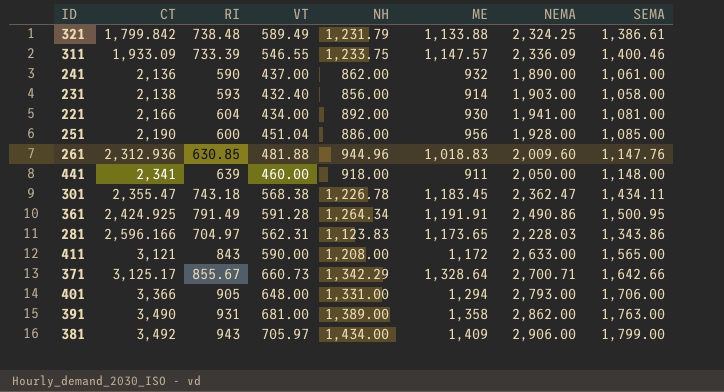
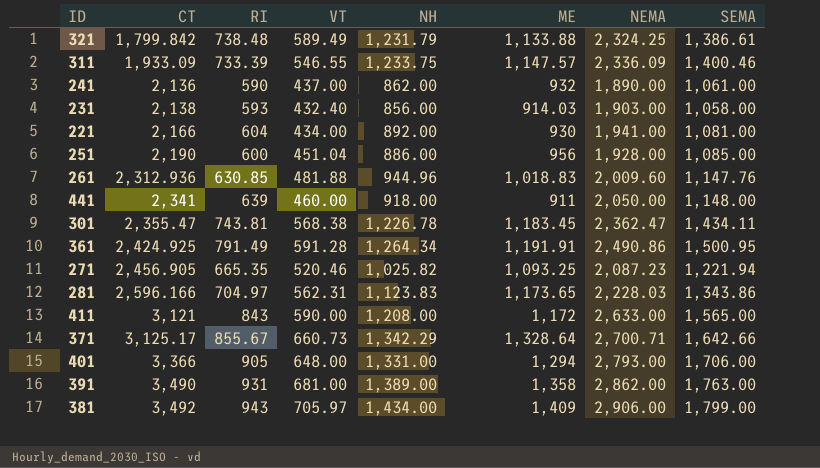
231 | ME: 914 -> 914.03
301 | RI: 743.18 -> 743.81
row 271: none -> 2,456.905 | 665.35 | 520.46 | 1,025.82 | 1,093.25 | 2,087.23 | 1,221.94

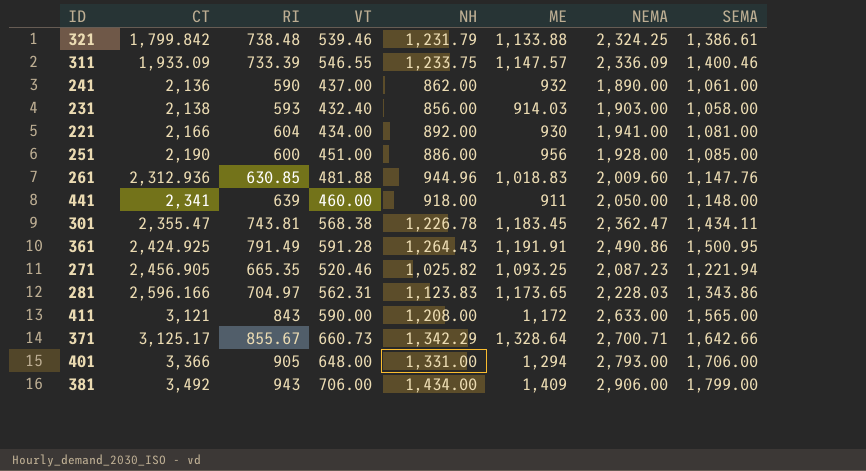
row 391: 3,490 | 931 | 681.00 | 1,389.00 | 1,358 | 2,862.00 | 1,763.00 -> none
321 | VT: 589.49 -> 539.46
251 | VT: 451.04 -> 451.00
361 | NH: 1,264.34 -> 1,264.43
381 | VT: 705.97 -> 706.00

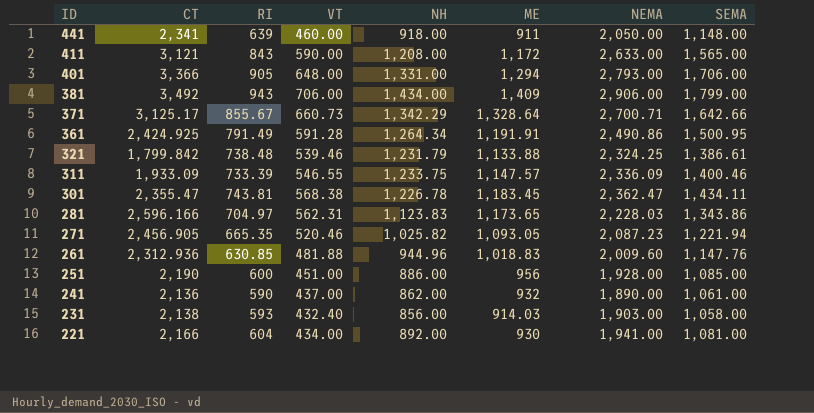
row order: CT ascending -> ID descending
361 | NH: 1,264.43 -> 1,264.34
271 | ME: 1,093.25 -> 1,093.05

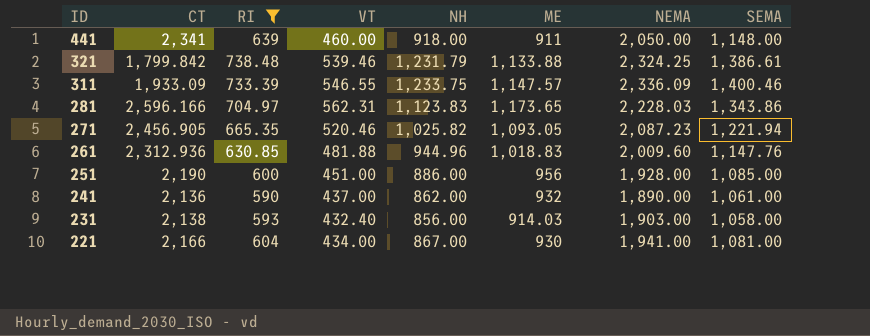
filter: none -> RI <= 738.48
221 | NH: 892.00 -> 867.00

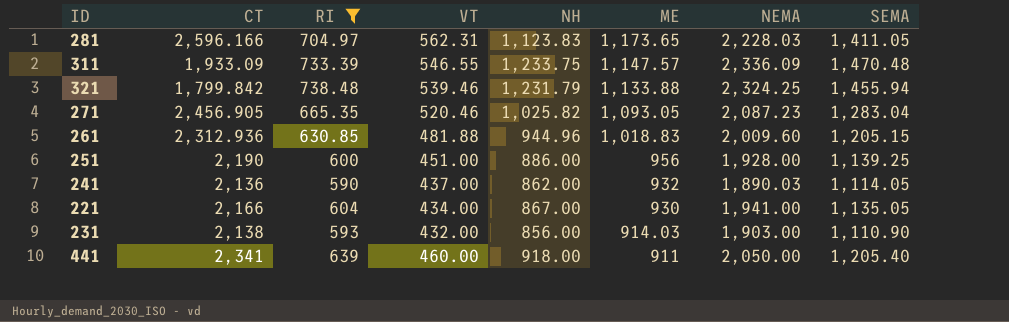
row order: ID descending -> ME descending
281 | SEMA: 1,343.86 -> 1,411.05
311 | SEMA: 1,400.46 -> 1,470.48
321 | SEMA: 1,386.61 -> 1,455.94
271 | SEMA: 1,221.94 -> 1,283.04
261 | SEMA: 1,147.76 -> 1,205.15
251 | SEMA: 1,085.00 -> 1,139.25
241 | NEMA: 1,890.00 -> 1,890.03
241 | SEMA: 1,061.00 -> 1,114.05
221 | SEMA: 1,081.00 -> 1,135.05
231 | VT: 432.40 -> 432.00
231 | SEMA: 1,058.00 -> 1,110.90
441 | SEMA: 1,148.00 -> 1,205.40

